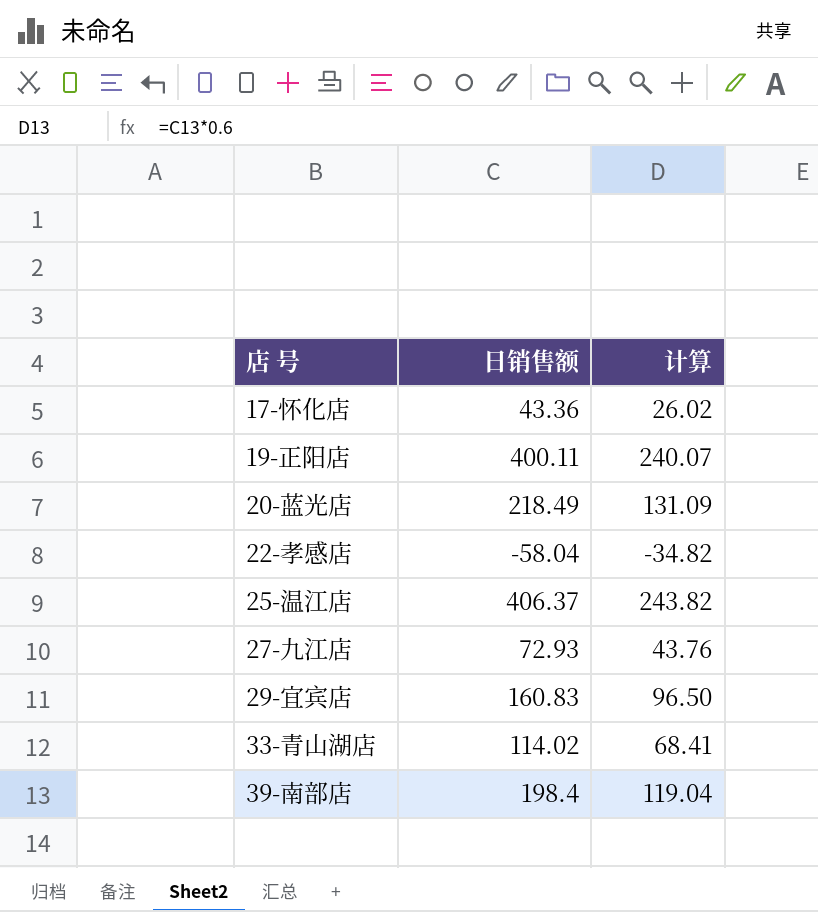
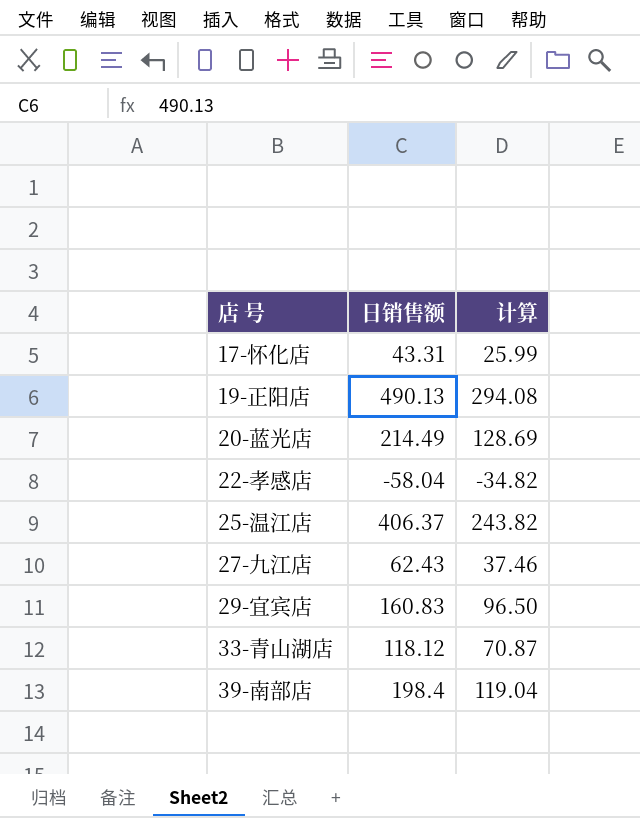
17-怀化店 | 日销售额: 43.36 -> 43.31
17-怀化店 | 计算: 26.02 -> 25.99
19-正阳店 | 日销售额: 400.11 -> 490.13
19-正阳店 | 计算: 240.07 -> 294.08
20-蓝光店 | 日销售额: 218.49 -> 214.49
20-蓝光店 | 计算: 131.09 -> 128.69
27-九江店 | 日销售额: 72.93 -> 62.43
27-九江店 | 计算: 43.76 -> 37.46
33-青山湖店 | 日销售额: 114.02 -> 118.12
33-青山湖店 | 计算: 68.41 -> 70.87

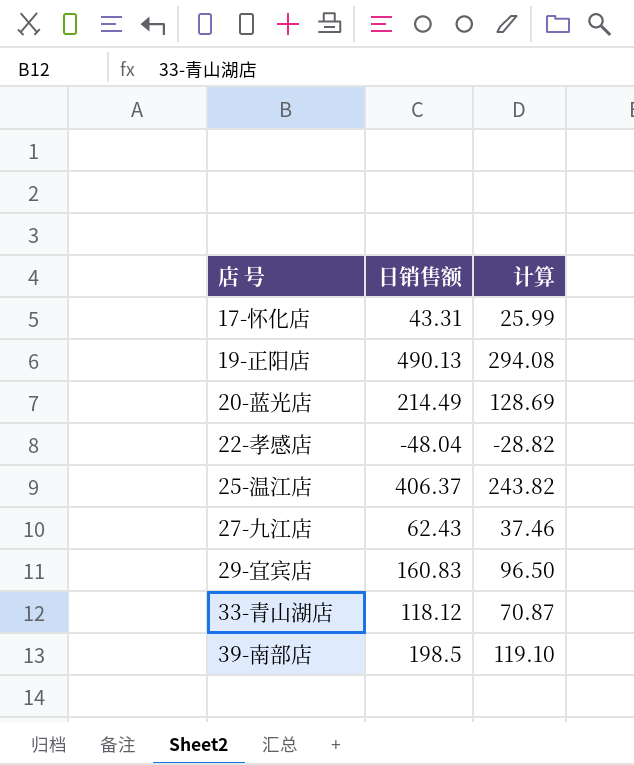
22-孝感店 | 日销售额: -58.04 -> -48.04
22-孝感店 | 计算: -34.82 -> -28.82
39-南部店 | 日销售额: 198.4 -> 198.5
39-南部店 | 计算: 119.04 -> 119.10

